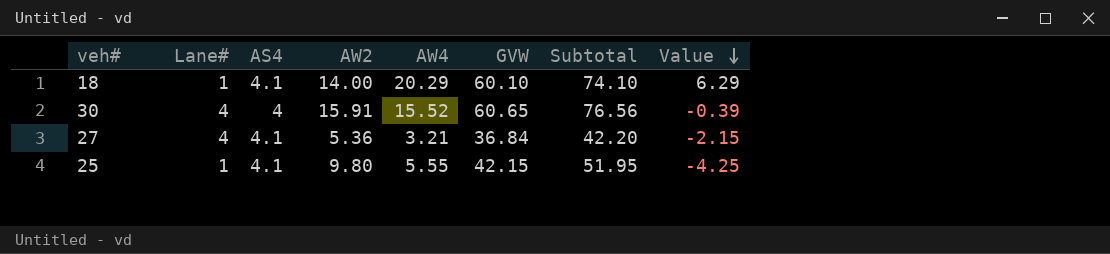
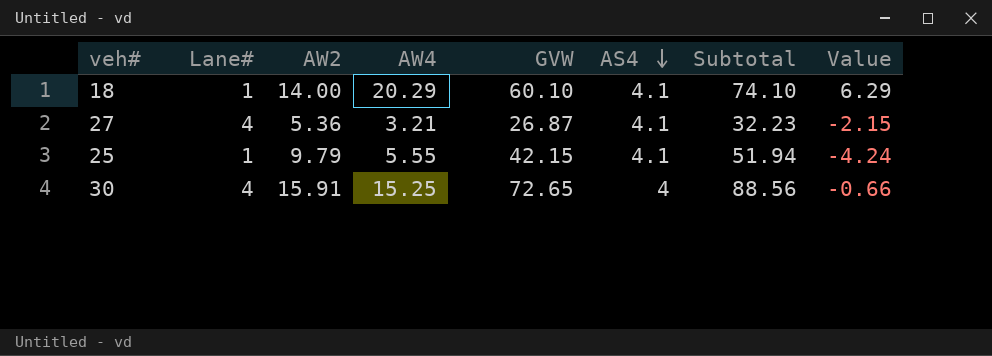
row order: Value descending -> AS4 descending
column AS4 | position: 3 -> 6
27 | GVW: 36.84 -> 26.87
27 | Subtotal: 42.20 -> 32.23
25 | AW2: 9.80 -> 9.79
25 | Subtotal: 51.95 -> 51.94
25 | Value: -4.25 -> -4.24
30 | AW4: 15.52 -> 15.25
30 | GVW: 60.65 -> 72.65
30 | Subtotal: 76.56 -> 88.56
30 | Value: -0.39 -> -0.66

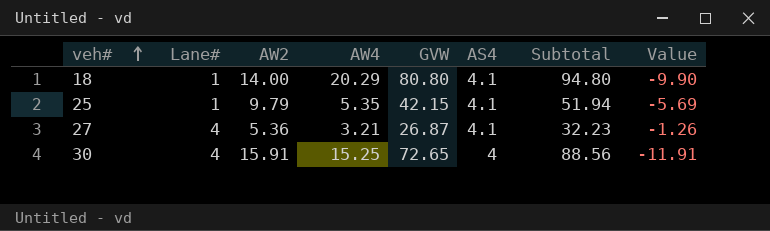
row order: AS4 descending -> veh# ascending
column Value | formula: [AW4] - [AW2] -> [AS4] - [AW2]
18 | GVW: 60.10 -> 80.80
18 | Subtotal: 74.10 -> 94.80
25 | AW4: 5.55 -> 5.35

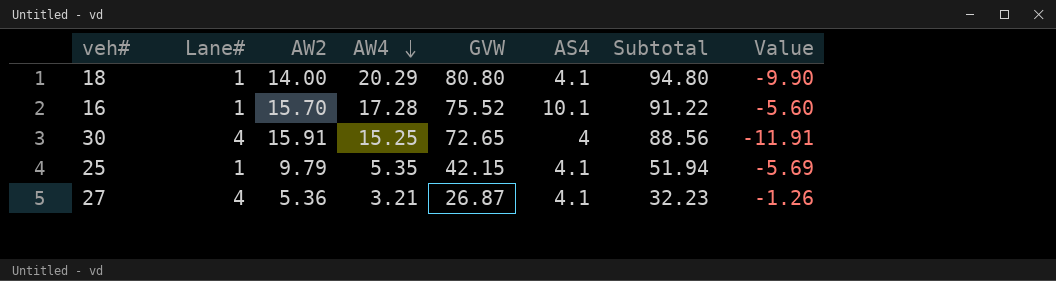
row order: veh# ascending -> AW4 descending
row 16: none -> 1 | 15.70 | 17.28 | 75.52 | 10.1 | 91.22 | -5.60

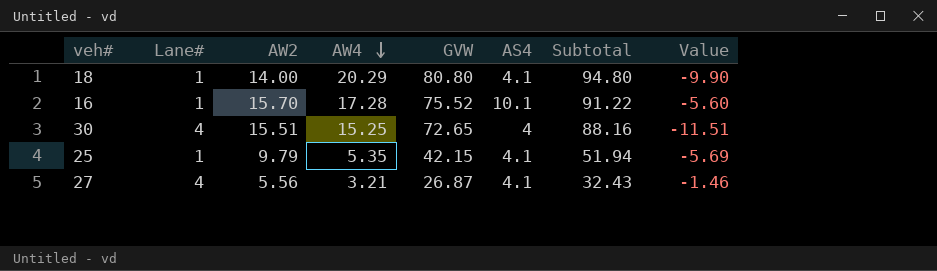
30 | AW2: 15.91 -> 15.51
30 | Subtotal: 88.56 -> 88.16
30 | Value: -11.91 -> -11.51
27 | AW2: 5.36 -> 5.56
27 | Subtotal: 32.23 -> 32.43
27 | Value: -1.26 -> -1.46

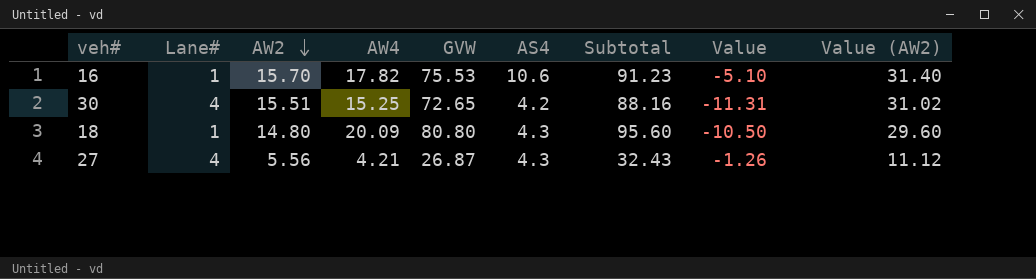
row order: AW4 descending -> AW2 descending
column Value (AW2) | formula: none -> [AW2] * 2
row 25: 1 | 9.79 | 5.35 | 42.15 | 4.1 | 51.94 | -5.69 -> none
16 | AW4: 17.28 -> 17.82
16 | GVW: 75.52 -> 75.53
16 | AS4: 10.1 -> 10.6
16 | Subtotal: 91.22 -> 91.23
16 | Value: -5.60 -> -5.10
30 | AS4: 4 -> 4.2
30 | Value: -11.51 -> -11.31
18 | AW2: 14.00 -> 14.80
18 | AW4: 20.29 -> 20.09
18 | AS4: 4.1 -> 4.3
18 | Subtotal: 94.80 -> 95.60
18 | Value: -9.90 -> -10.50
27 | AW4: 3.21 -> 4.21
27 | AS4: 4.1 -> 4.3
27 | Value: -1.46 -> -1.26

